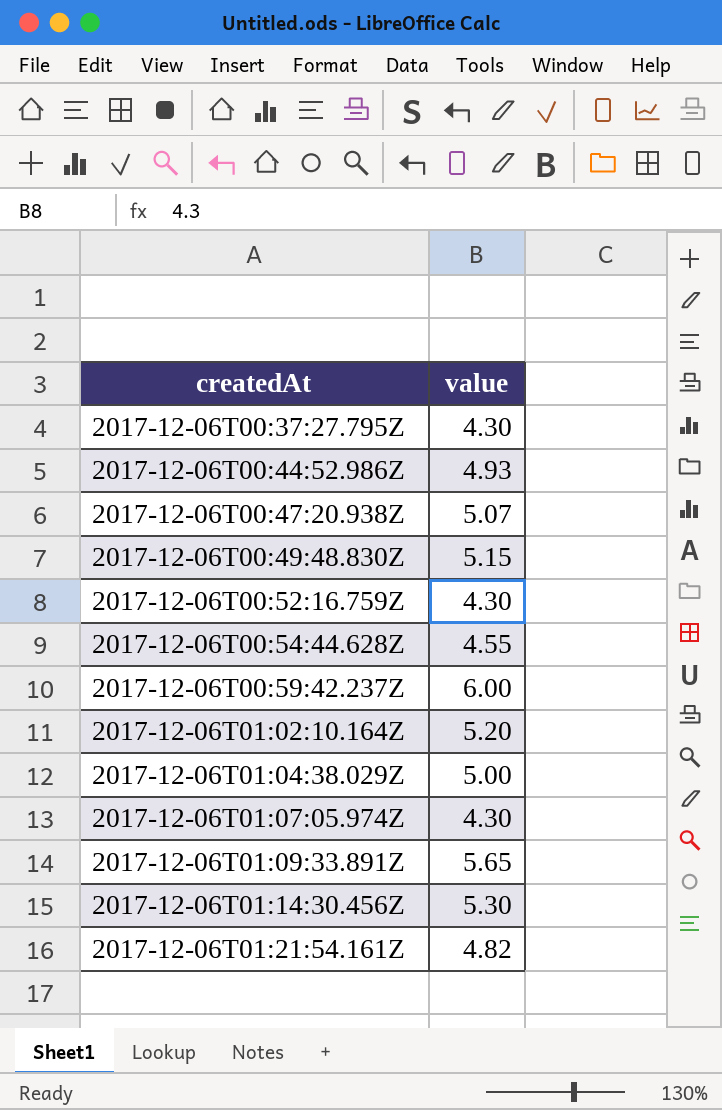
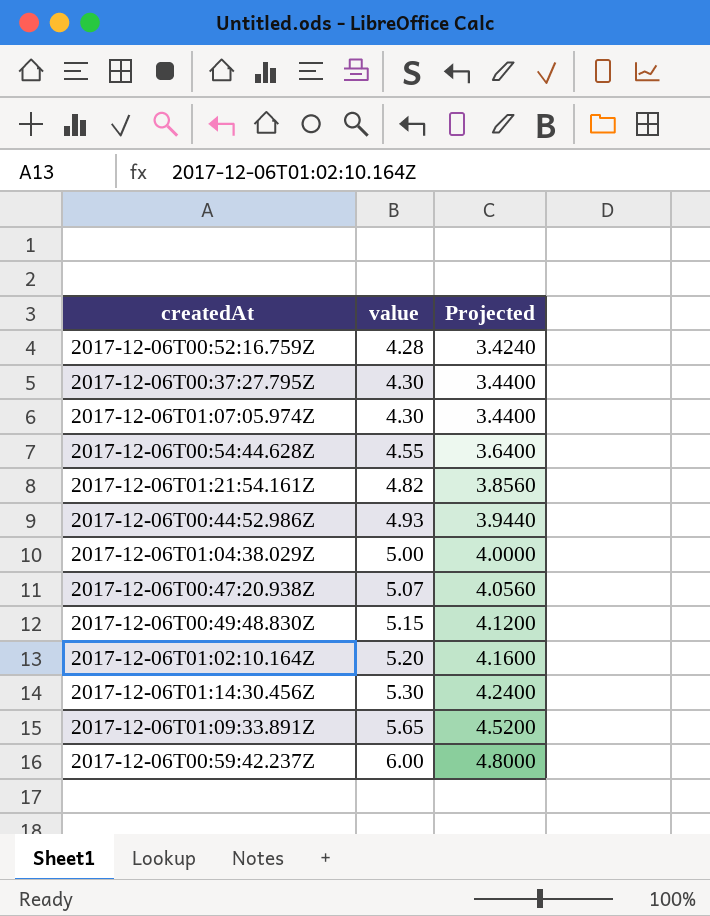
row order: createdAt ascending -> value ascending
column Projected | formula: none -> [value] * 0.8
2017-12-06T00:52:16.759Z | value: 4.30 -> 4.28

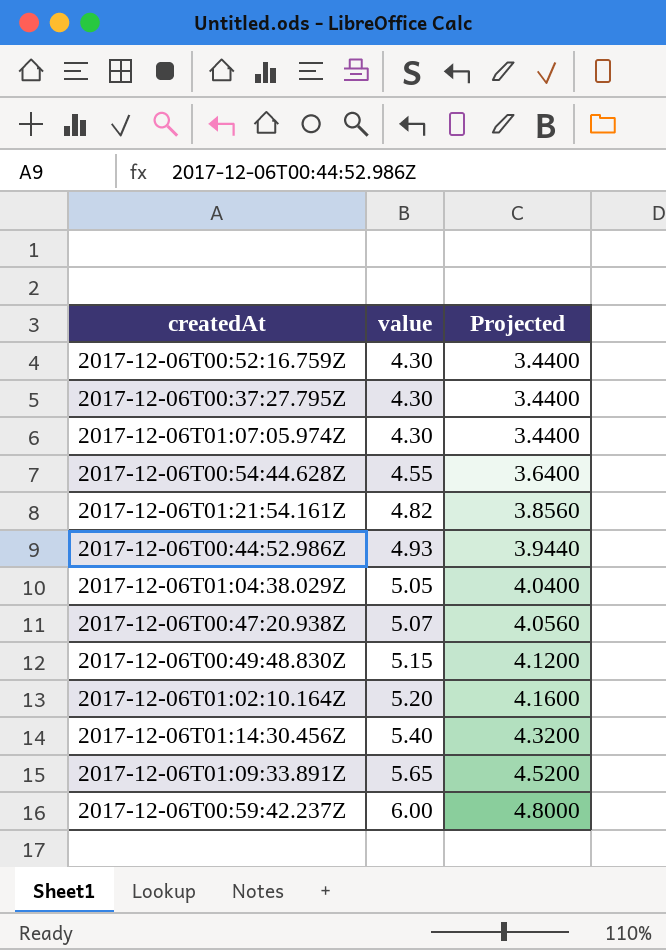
2017-12-06T00:52:16.759Z | value: 4.28 -> 4.30
2017-12-06T00:52:16.759Z | Projected: 3.4240 -> 3.4400
2017-12-06T01:04:38.029Z | value: 5.00 -> 5.05
2017-12-06T01:04:38.029Z | Projected: 4.0000 -> 4.0400
2017-12-06T01:14:30.456Z | value: 5.30 -> 5.40
2017-12-06T01:14:30.456Z | Projected: 4.2400 -> 4.3200

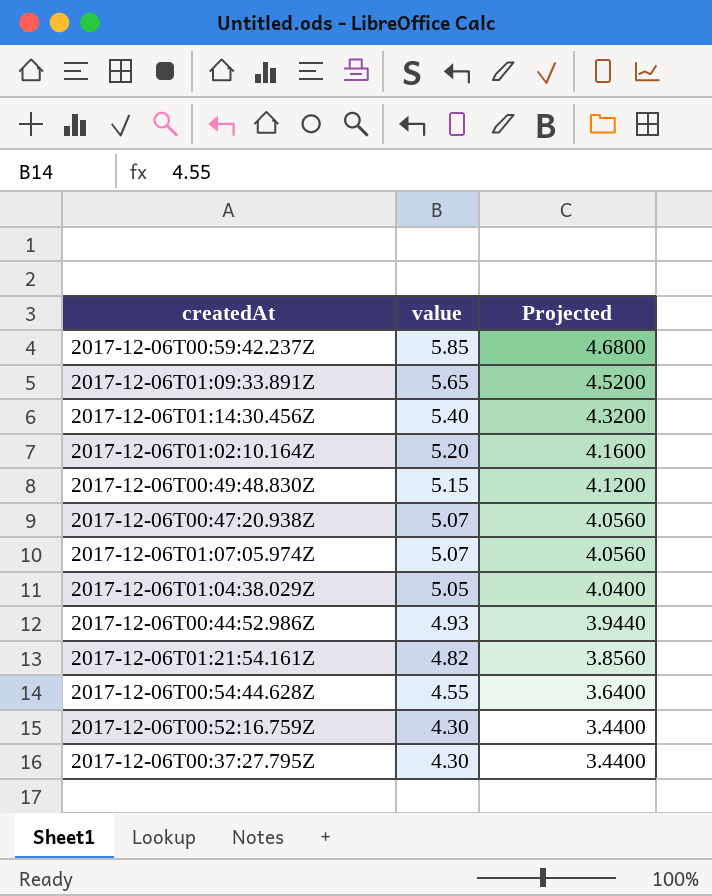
row order: value ascending -> value descending
2017-12-06T00:59:42.237Z | value: 6.00 -> 5.85
2017-12-06T00:59:42.237Z | Projected: 4.8000 -> 4.6800
2017-12-06T01:07:05.974Z | value: 4.30 -> 5.07
2017-12-06T01:07:05.974Z | Projected: 3.4400 -> 4.0560

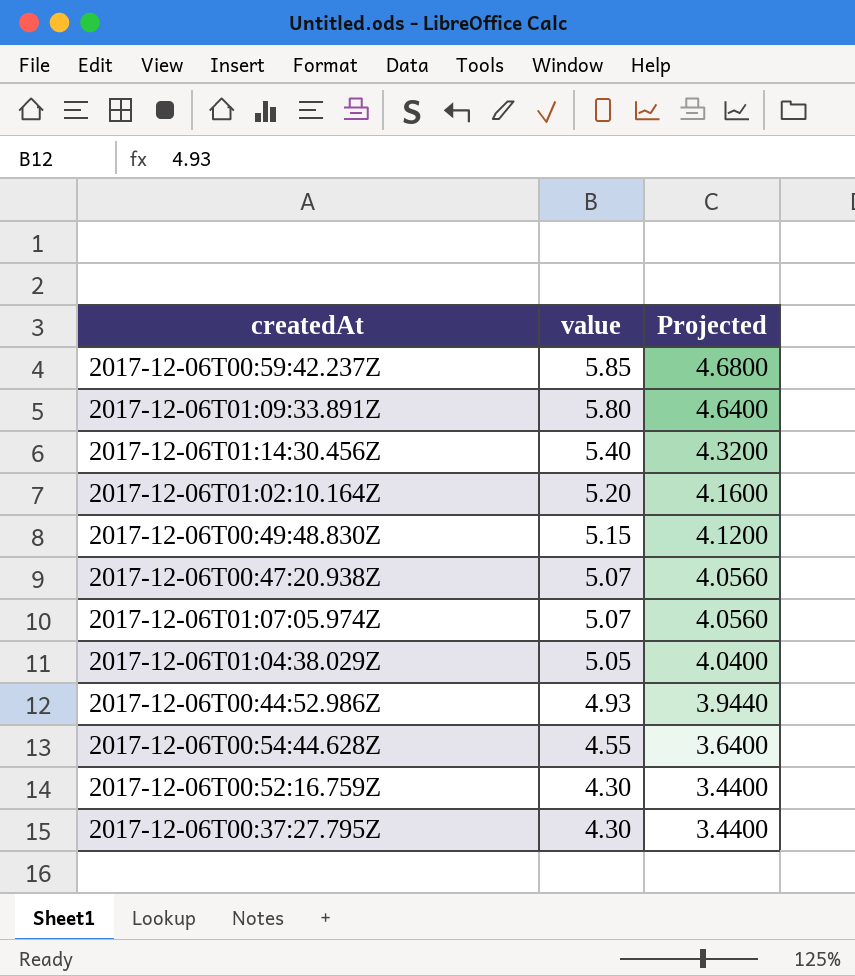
row 2017-12-06T01:21:54.161Z: 4.82 | 3.8560 -> none
2017-12-06T01:09:33.891Z | value: 5.65 -> 5.80
2017-12-06T01:09:33.891Z | Projected: 4.5200 -> 4.6400

